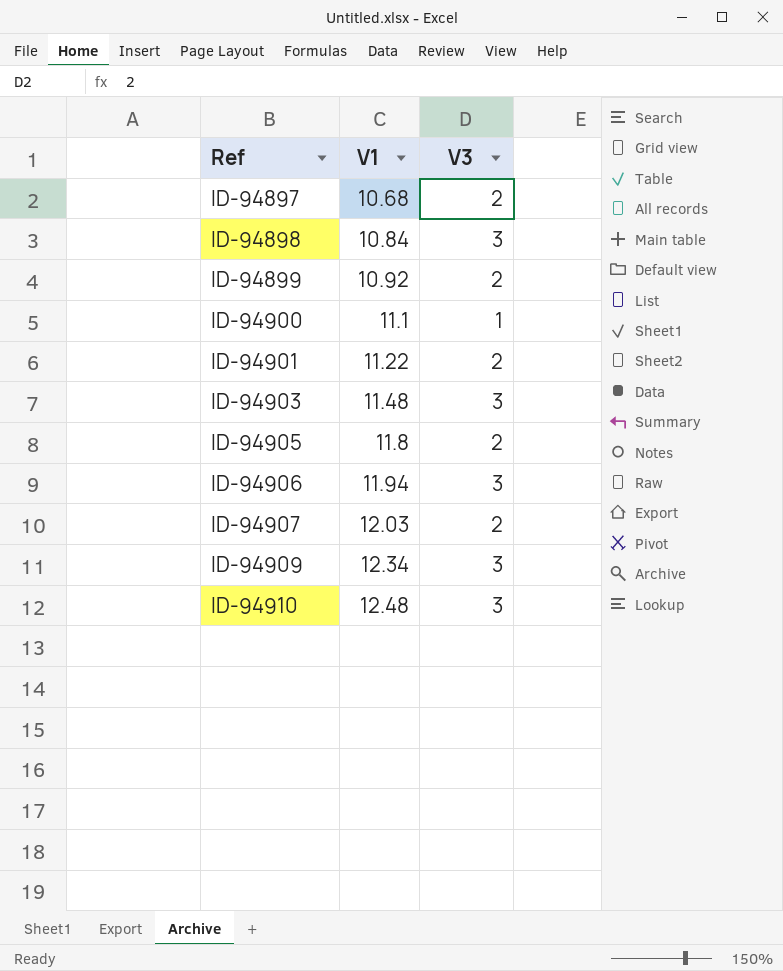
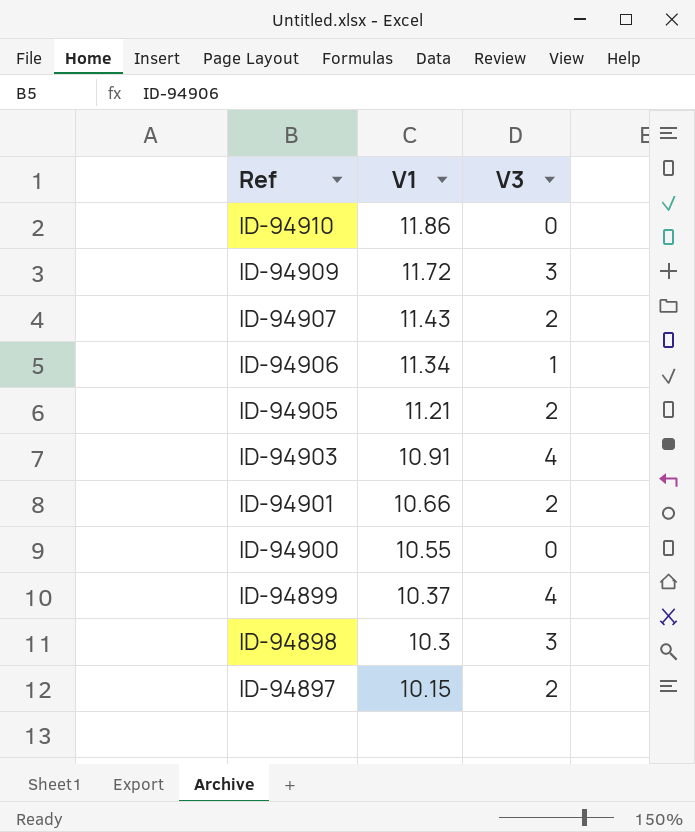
row order: Ref ascending -> Ref descending
ID-94910 | V1: 12.48 -> 11.86
ID-94910 | V3: 3 -> 0
ID-94909 | V1: 12.34 -> 11.72
ID-94907 | V1: 12.03 -> 11.43
ID-94906 | V1: 11.94 -> 11.34
ID-94906 | V3: 3 -> 1
ID-94905 | V1: 11.8 -> 11.21
ID-94903 | V1: 11.48 -> 10.91
ID-94903 | V3: 3 -> 4
ID-94901 | V1: 11.22 -> 10.66
ID-94900 | V1: 11.1 -> 10.55
ID-94900 | V3: 1 -> 0
ID-94899 | V1: 10.92 -> 10.37
ID-94899 | V3: 2 -> 4
ID-94898 | V1: 10.84 -> 10.3
ID-94897 | V1: 10.68 -> 10.15

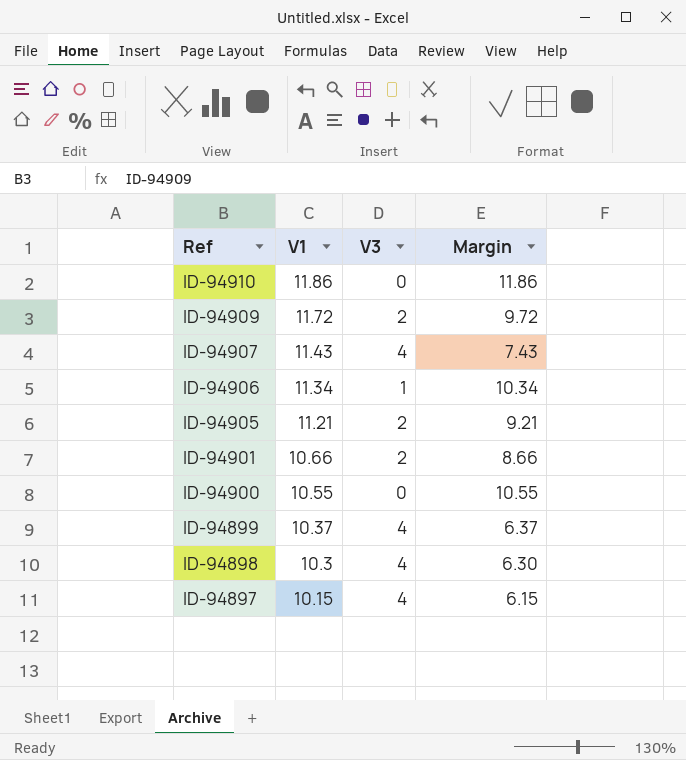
column Margin | formula: none -> [V1] - [V3]
row ID-94903: 10.91 | 4 -> none
ID-94909 | V3: 3 -> 2
ID-94907 | V3: 2 -> 4
ID-94898 | V3: 3 -> 4
ID-94897 | V3: 2 -> 4

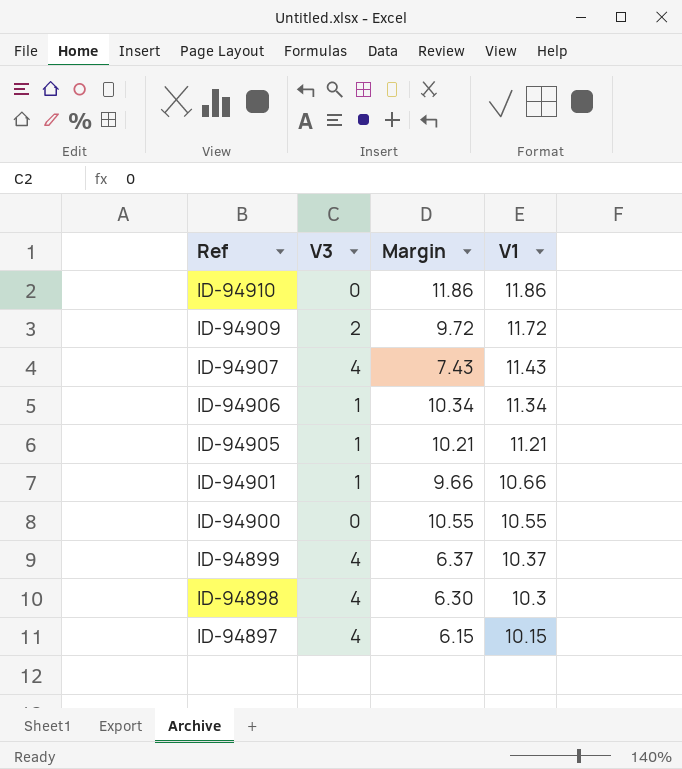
column V1 | position: 2 -> 4
ID-94905 | V3: 2 -> 1
ID-94905 | Margin: 9.21 -> 10.21
ID-94901 | V3: 2 -> 1
ID-94901 | Margin: 8.66 -> 9.66

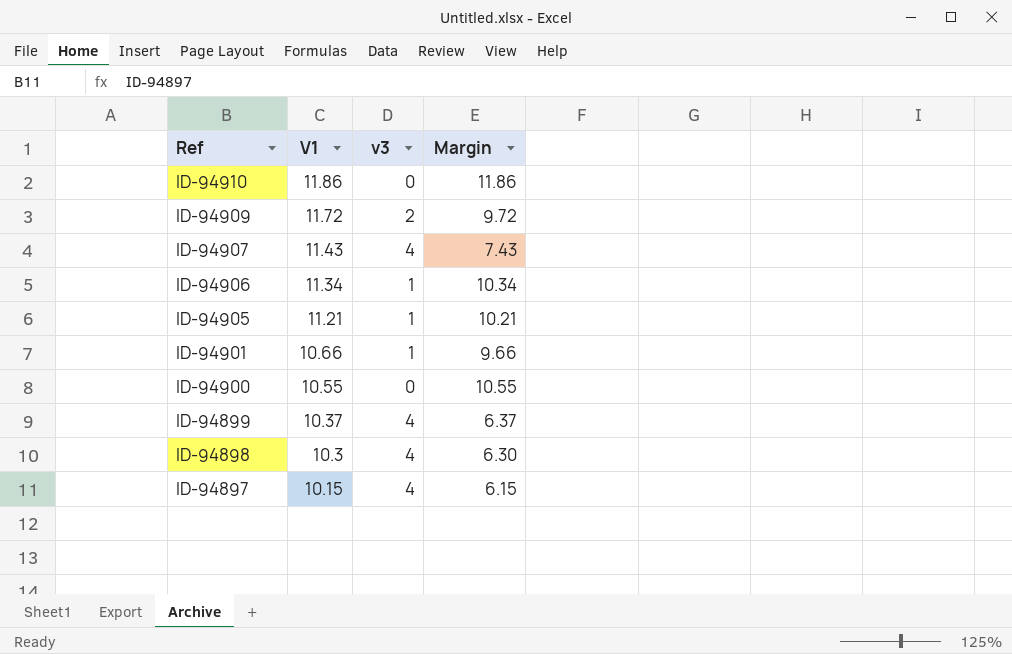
column V1 | position: 4 -> 2
column name: V3 -> v3

